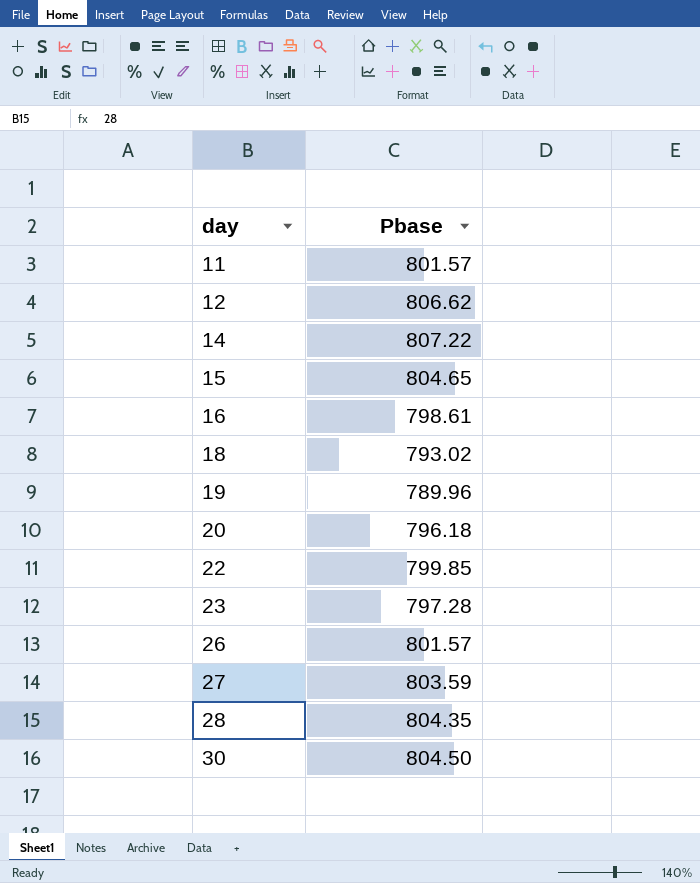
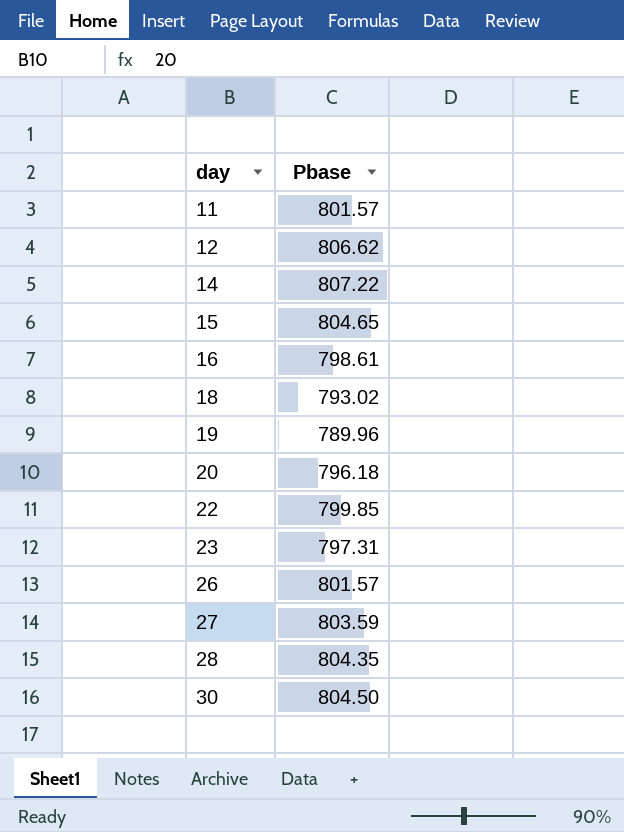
23 | Pbase: 797.28 -> 797.31

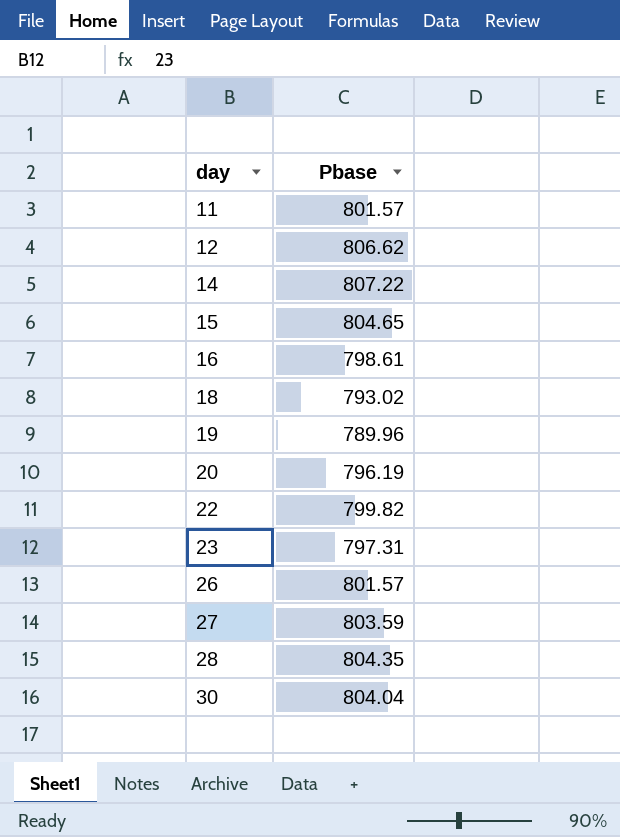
20 | Pbase: 796.18 -> 796.19
22 | Pbase: 799.85 -> 799.82
30 | Pbase: 804.50 -> 804.04

